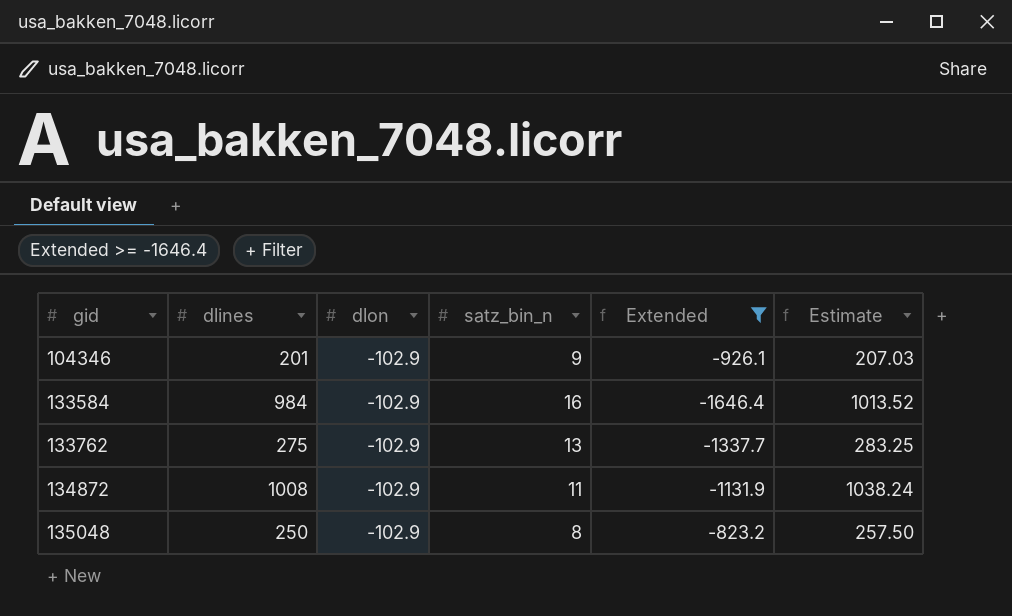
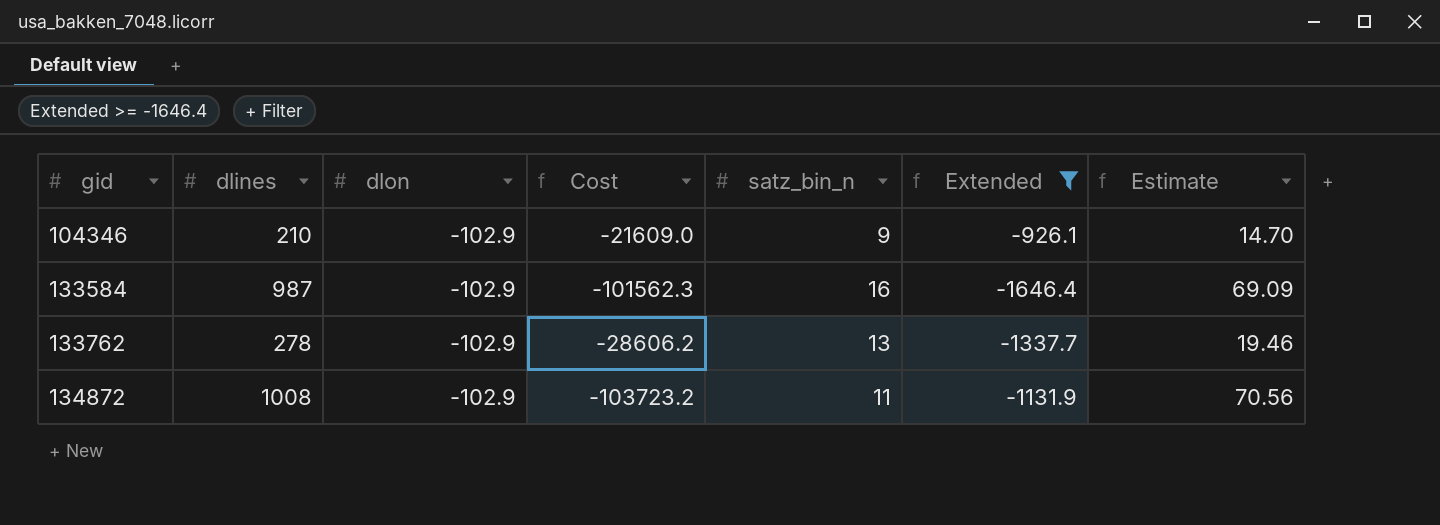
column Cost | formula: none -> [dlines] * [dlon]
column Estimate | formula: [dlines] * 1.03 -> [dlines] * 0.07
row 135048: 250 | -102.9 | 8 | -823.2 | 257.50 -> none
104346 | dlines: 201 -> 210
133584 | dlines: 984 -> 987
133762 | dlines: 275 -> 278

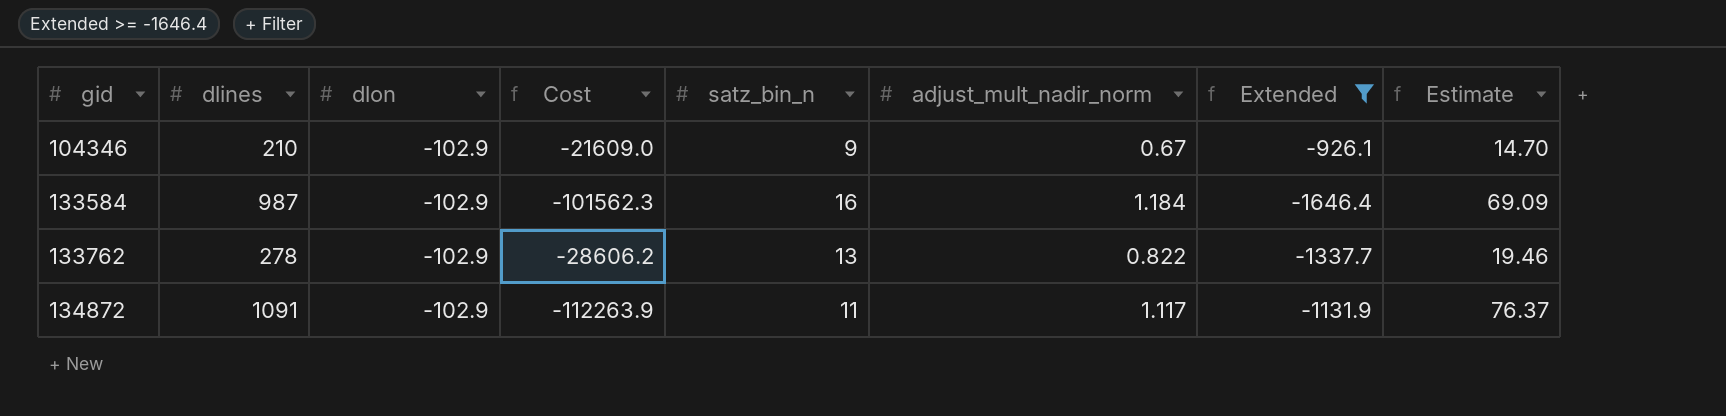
column adjust_mult_nadir_norm | position: none -> 6
134872 | dlines: 1008 -> 1091
134872 | Cost: -103723.2 -> -112263.9
134872 | Estimate: 70.56 -> 76.37

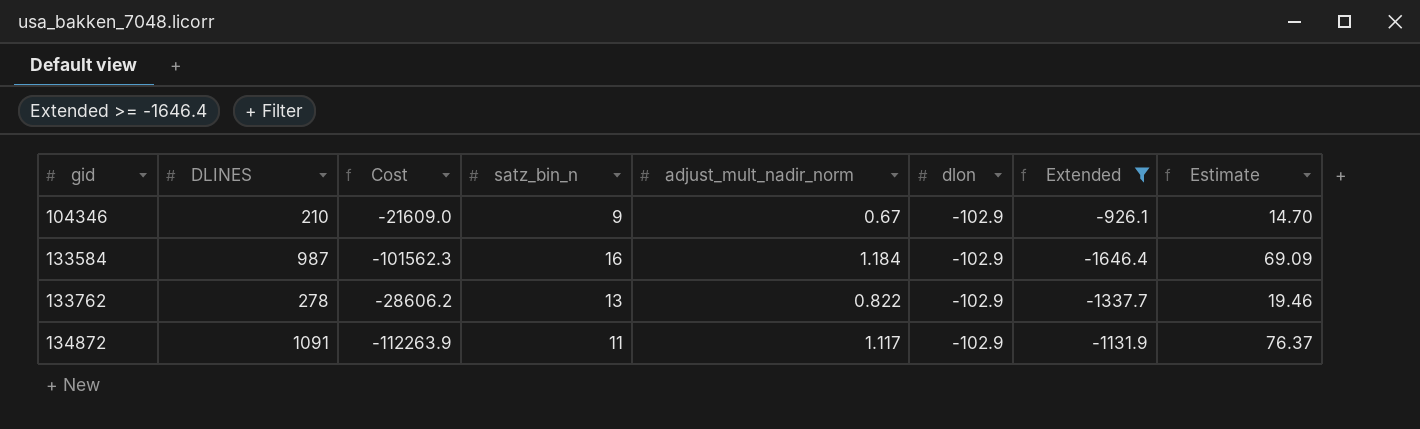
column name: dlines -> DLINES
column dlon | position: 3 -> 6

